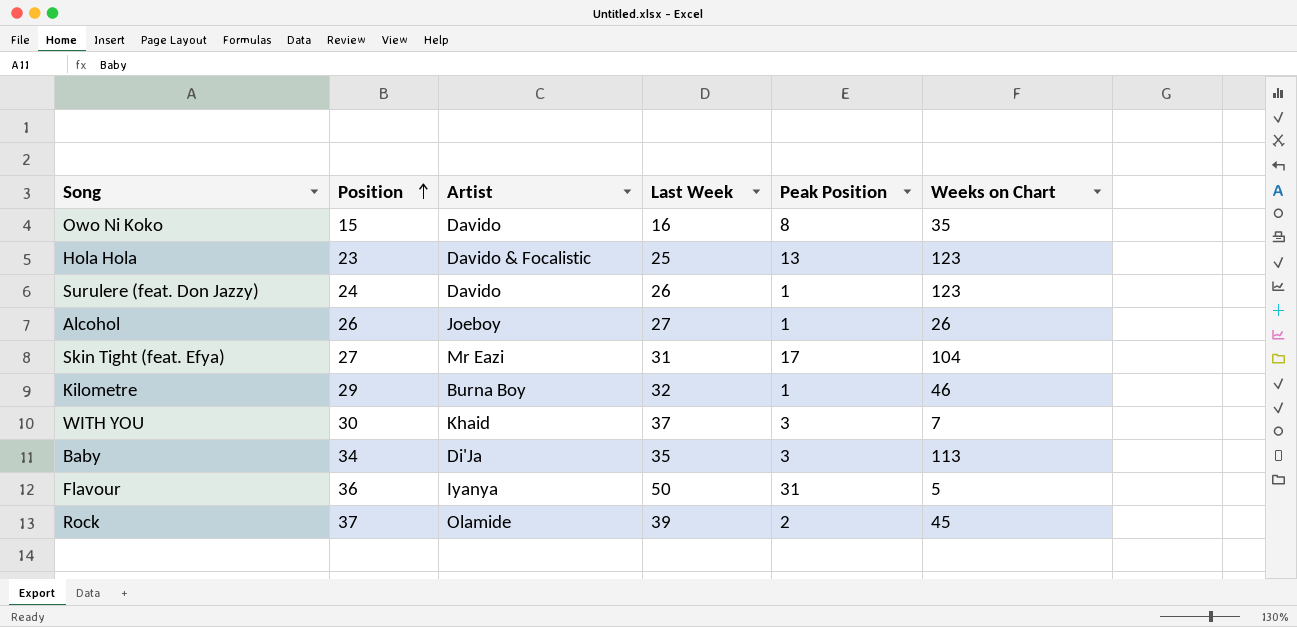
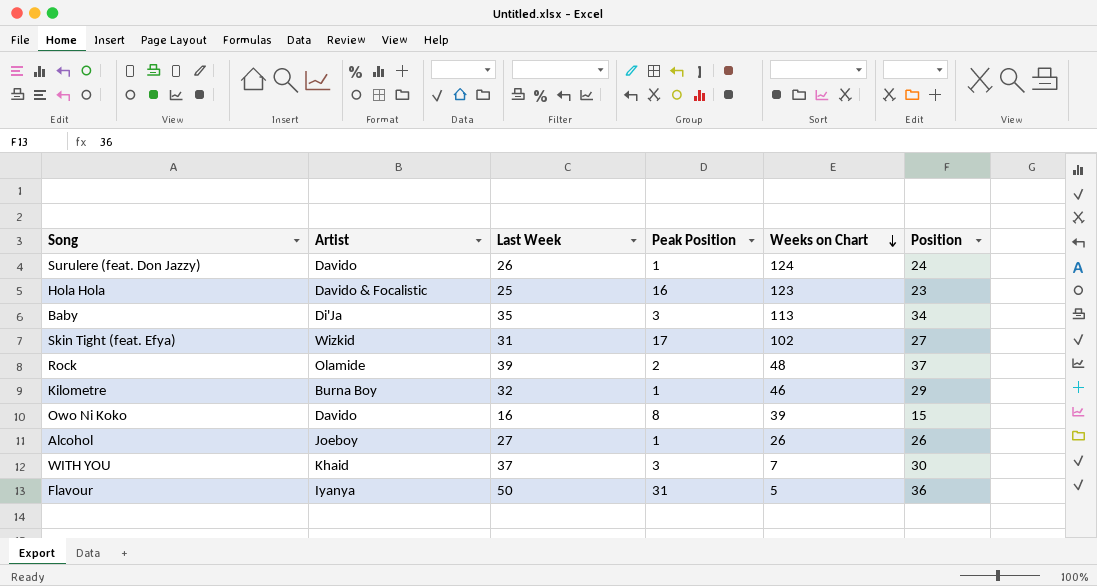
row order: Position ascending -> Weeks on Chart descending
column Position | position: 2 -> 6
Surulere (feat. Don Jazzy) | Weeks on Chart: 123 -> 124
Hola Hola | Peak Position: 13 -> 16
Skin Tight (feat. Efya) | Artist: Mr Eazi -> Wizkid
Skin Tight (feat. Efya) | Weeks on Chart: 104 -> 102
Rock | Weeks on Chart: 45 -> 48
Owo Ni Koko | Weeks on Chart: 35 -> 39

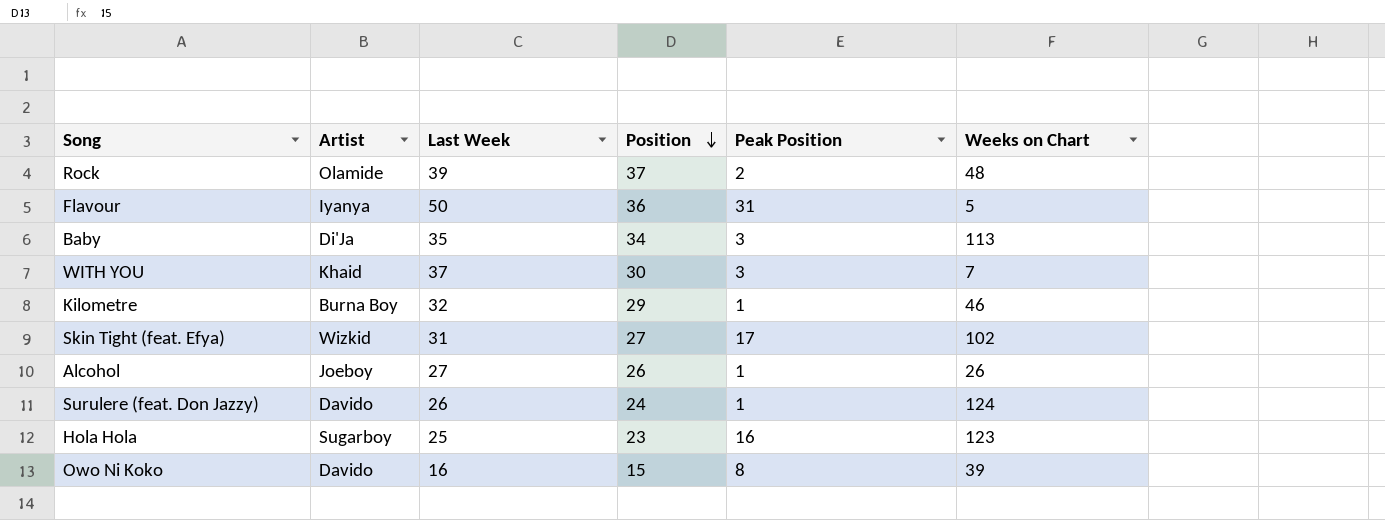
row order: Weeks on Chart descending -> Position descending
column Position | position: 6 -> 4
Hola Hola | Artist: Davido & Focalistic -> Sugarboy

